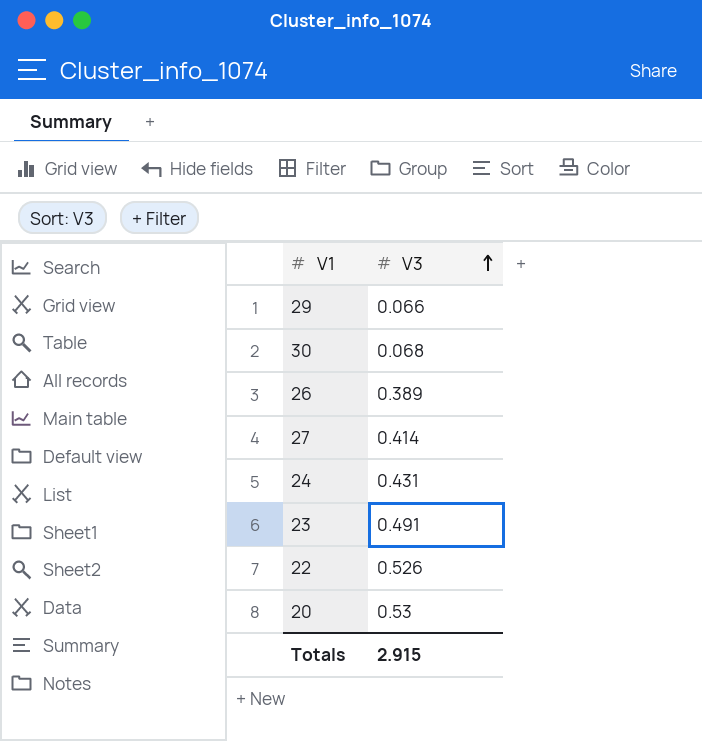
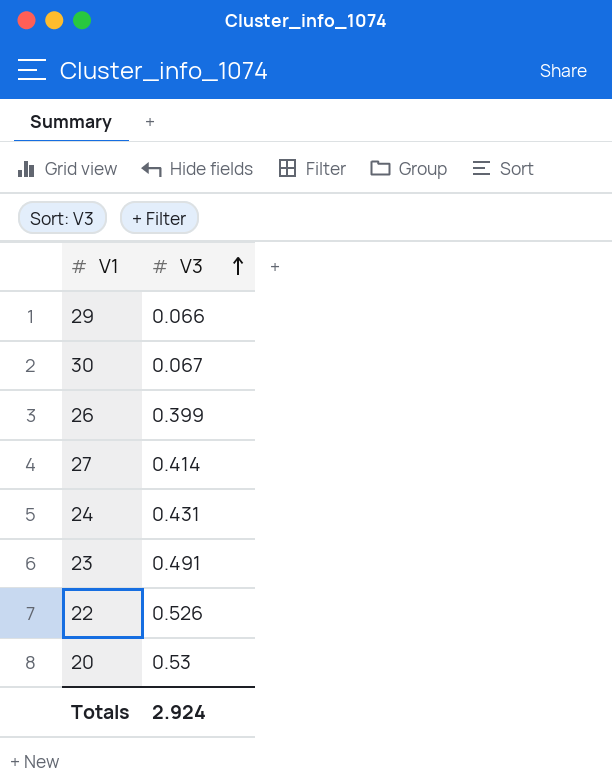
30 | V3: 0.068 -> 0.067
26 | V3: 0.389 -> 0.399
Totals | V3: 2.915 -> 2.924

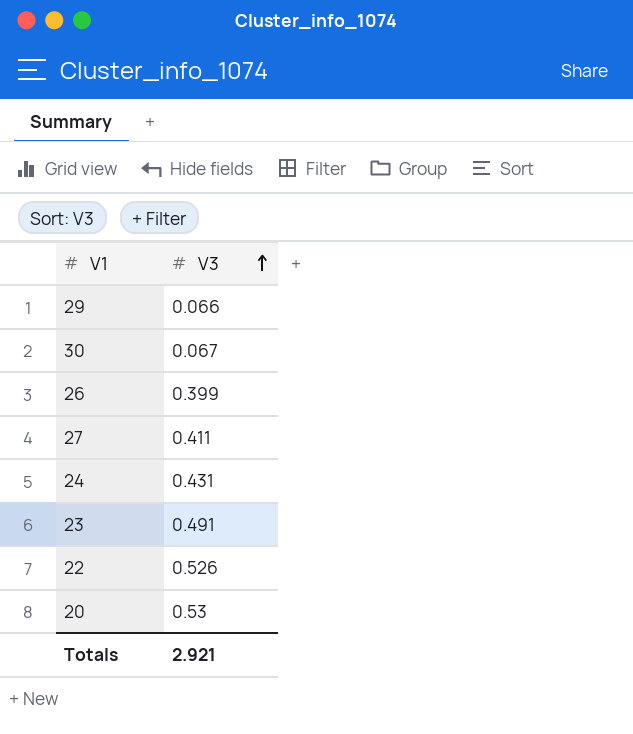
27 | V3: 0.414 -> 0.411
Totals | V3: 2.924 -> 2.921

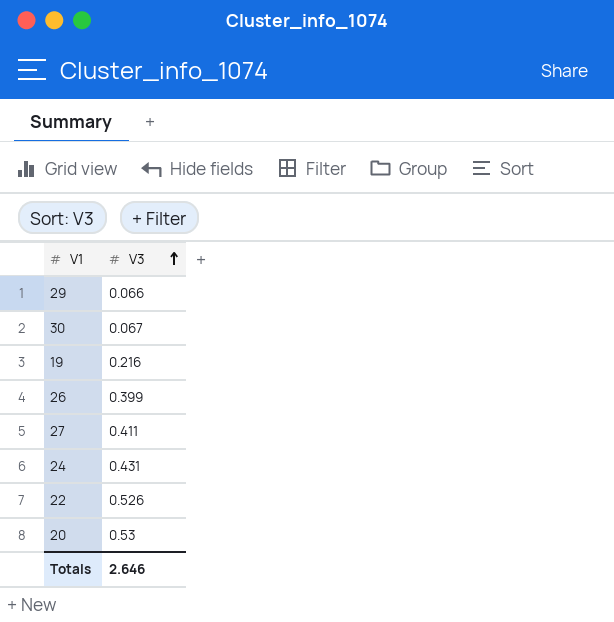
row 23: 0.491 -> none
row 19: none -> 0.216
Totals | V3: 2.921 -> 2.646

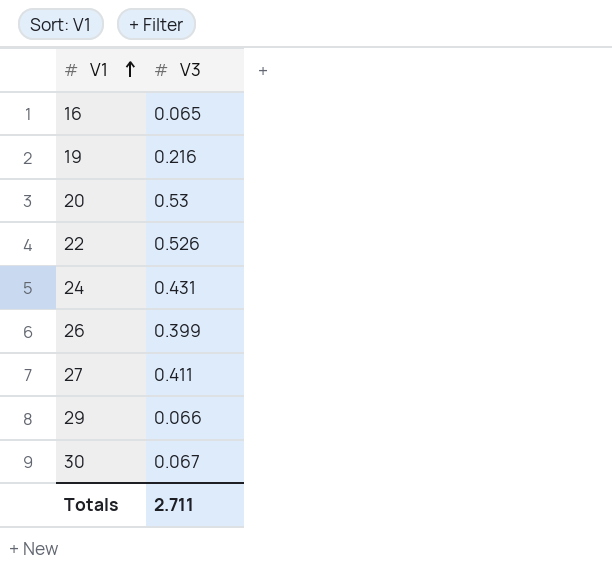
row order: V3 ascending -> V1 ascending
row 16: none -> 0.065
Totals | V3: 2.646 -> 2.711

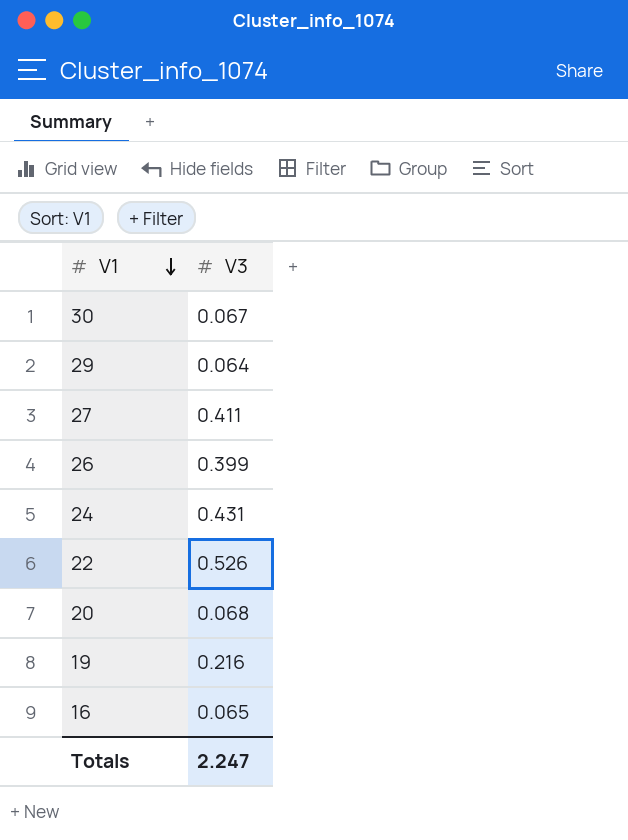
row order: V1 ascending -> V1 descending
29 | V3: 0.066 -> 0.064
20 | V3: 0.53 -> 0.068
Totals | V3: 2.711 -> 2.247

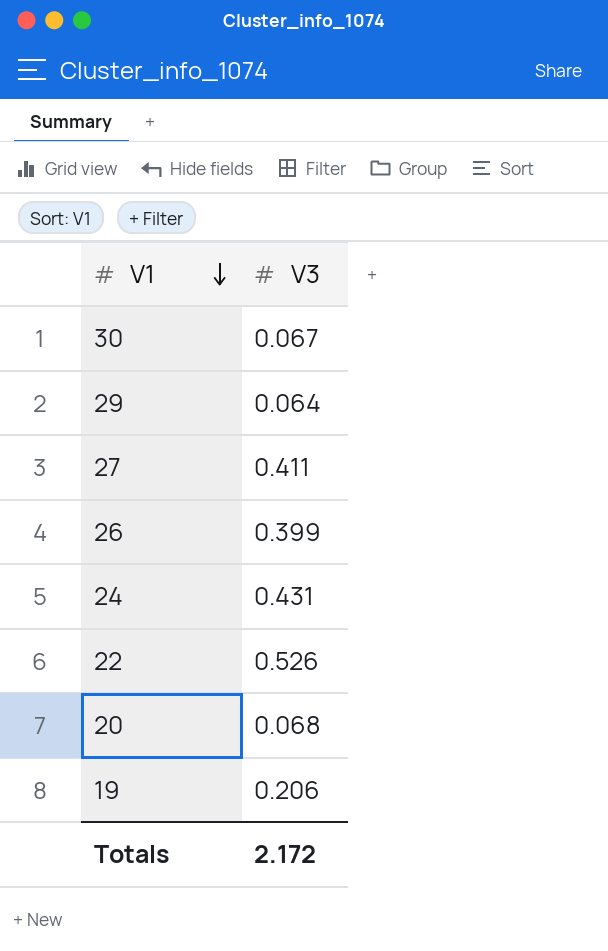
row 16: 0.065 -> none
19 | V3: 0.216 -> 0.206
Totals | V3: 2.247 -> 2.172

